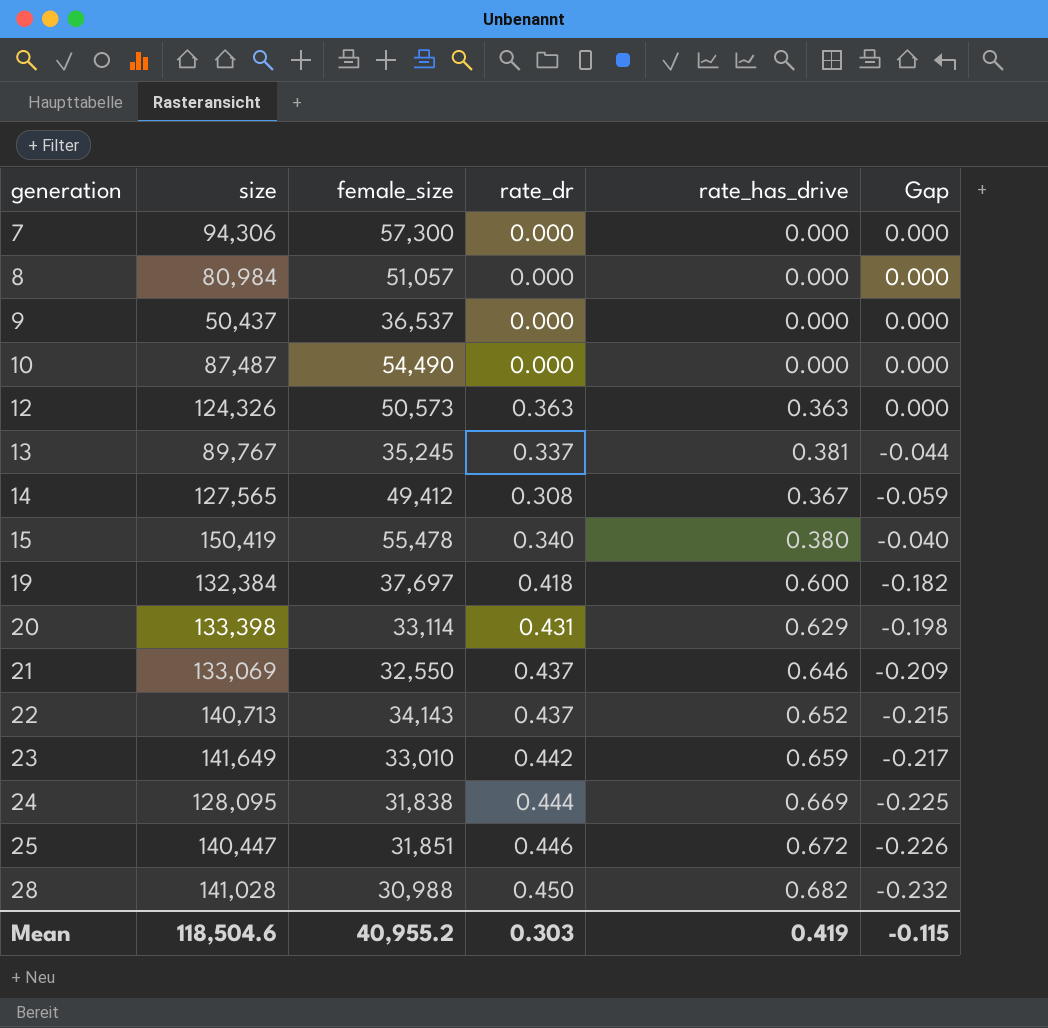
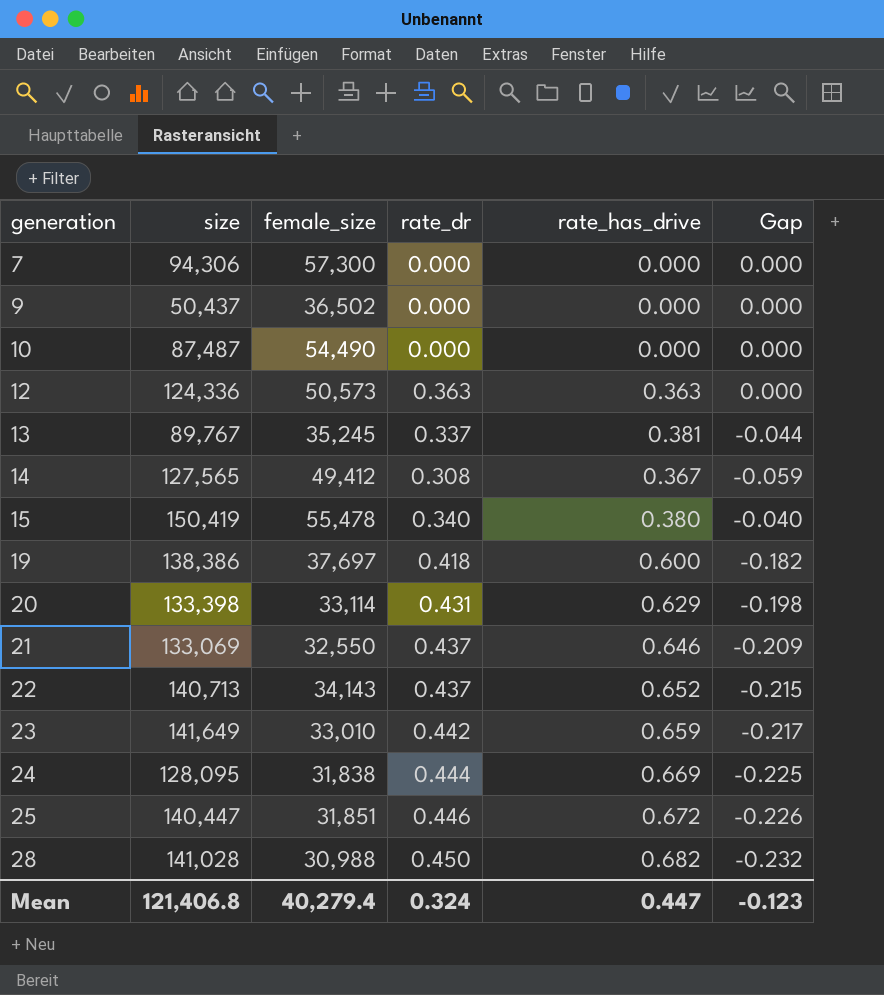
row 8: 80,984 | 51,057 | 0.000 | 0.000 | 0.000 -> none
9 | female_size: 36,537 -> 36,502
12 | size: 124,326 -> 124,336
19 | size: 132,384 -> 138,386
Mean | size: 118,504.6 -> 121,406.8
Mean | female_size: 40,955.2 -> 40,279.4
Mean | rate_dr: 0.303 -> 0.324
Mean | rate_has_drive: 0.419 -> 0.447
Mean | Gap: -0.115 -> -0.123

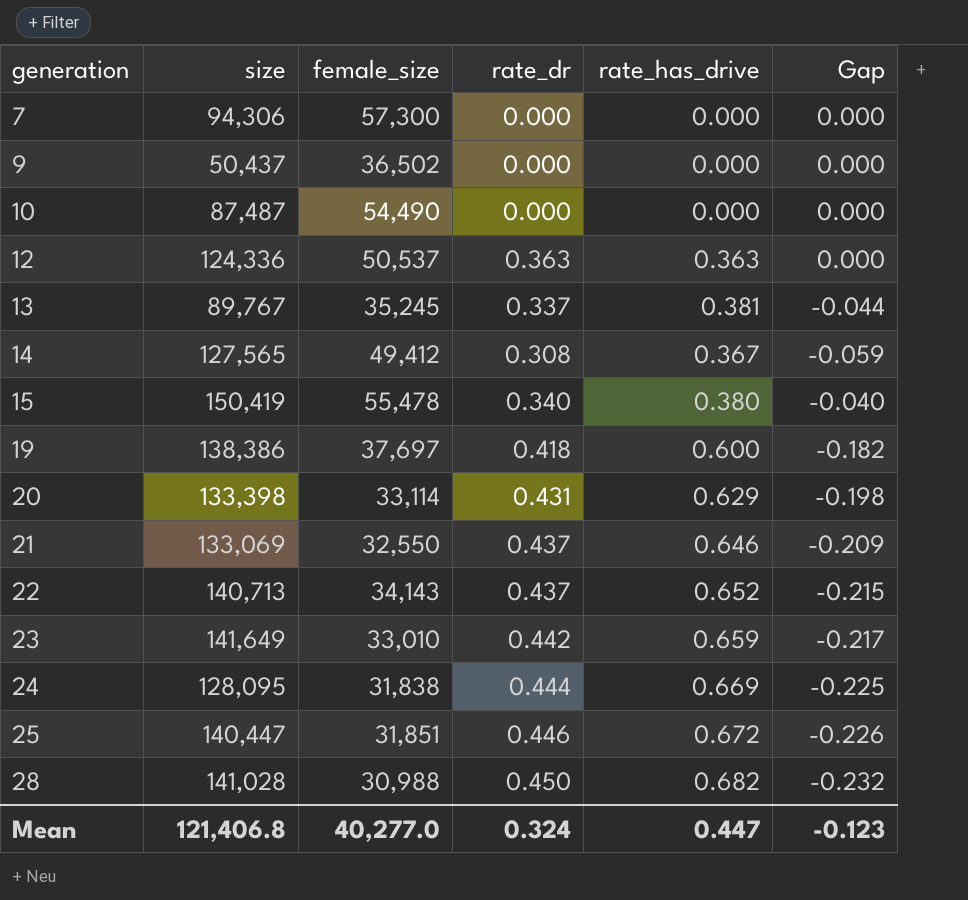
12 | female_size: 50,573 -> 50,537
Mean | female_size: 40,279.4 -> 40,277.0

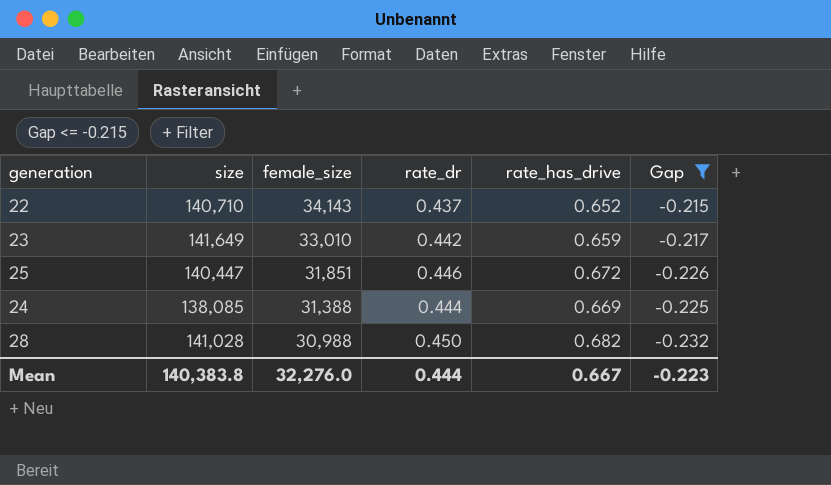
filter: none -> Gap <= -0.215
row order: generation ascending -> female_size descending
22 | size: 140,713 -> 140,710
24 | size: 128,095 -> 138,085
24 | female_size: 31,838 -> 31,388
Mean | size: 121,406.8 -> 140,383.8
Mean | female_size: 40,277.0 -> 32,276.0
Mean | rate_dr: 0.324 -> 0.444
Mean | rate_has_drive: 0.447 -> 0.667
Mean | Gap: -0.123 -> -0.223

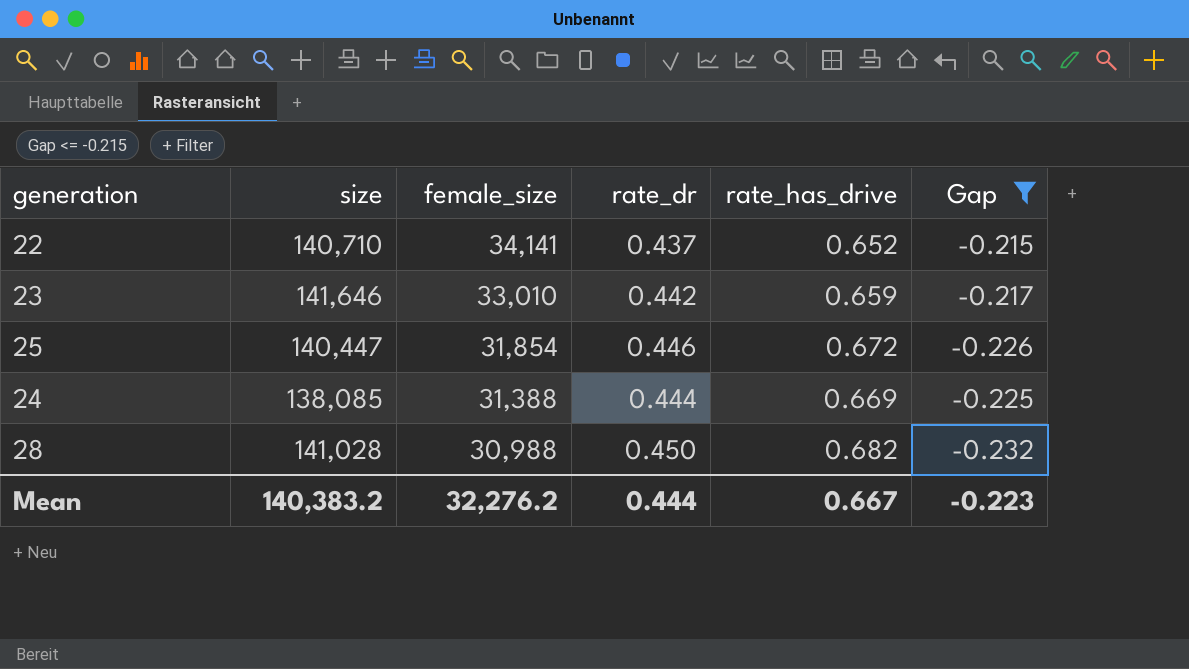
22 | female_size: 34,143 -> 34,141
23 | size: 141,649 -> 141,646
25 | female_size: 31,851 -> 31,854
Mean | size: 140,383.8 -> 140,383.2
Mean | female_size: 32,276.0 -> 32,276.2

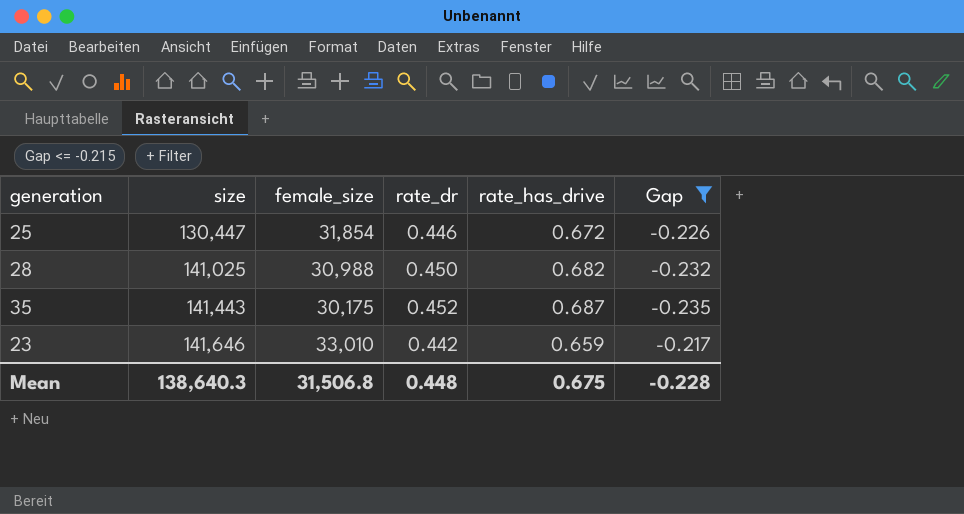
row order: female_size descending -> size ascending
row 22: 140,710 | 34,141 | 0.437 | 0.652 | -0.215 -> none
row 24: 138,085 | 31,388 | 0.444 | 0.669 | -0.225 -> none
25 | size: 140,447 -> 130,447
28 | size: 141,028 -> 141,025
row 35: none -> 141,443 | 30,175 | 0.452 | 0.687 | -0.235
Mean | size: 140,383.2 -> 138,640.3
Mean | female_size: 32,276.2 -> 31,506.8
Mean | rate_dr: 0.444 -> 0.448
Mean | rate_has_drive: 0.667 -> 0.675
Mean | Gap: -0.223 -> -0.228

